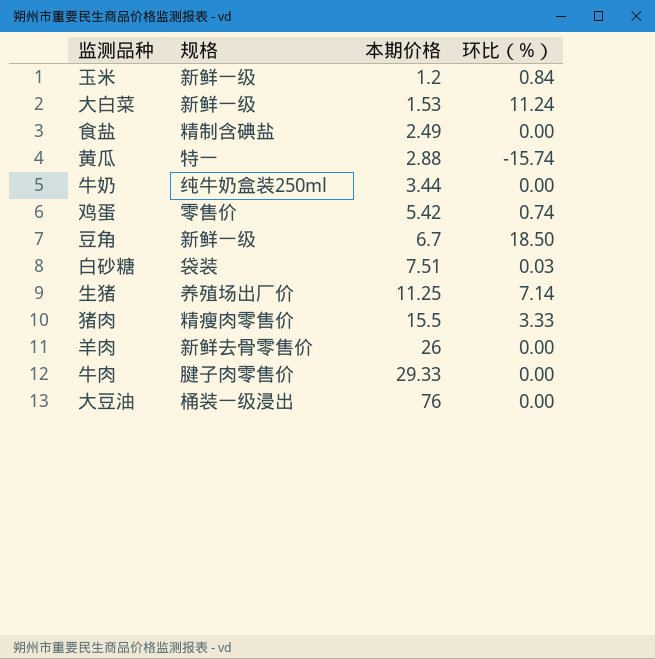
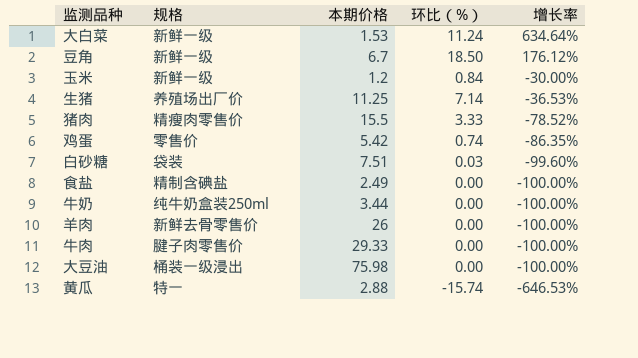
row order: 本期价格 ascending -> 增长率 descending
column 增长率 | formula: none -> ([环比（%）] - [本期价格]) / [本期价格]
大豆油 | 本期价格: 76 -> 75.98

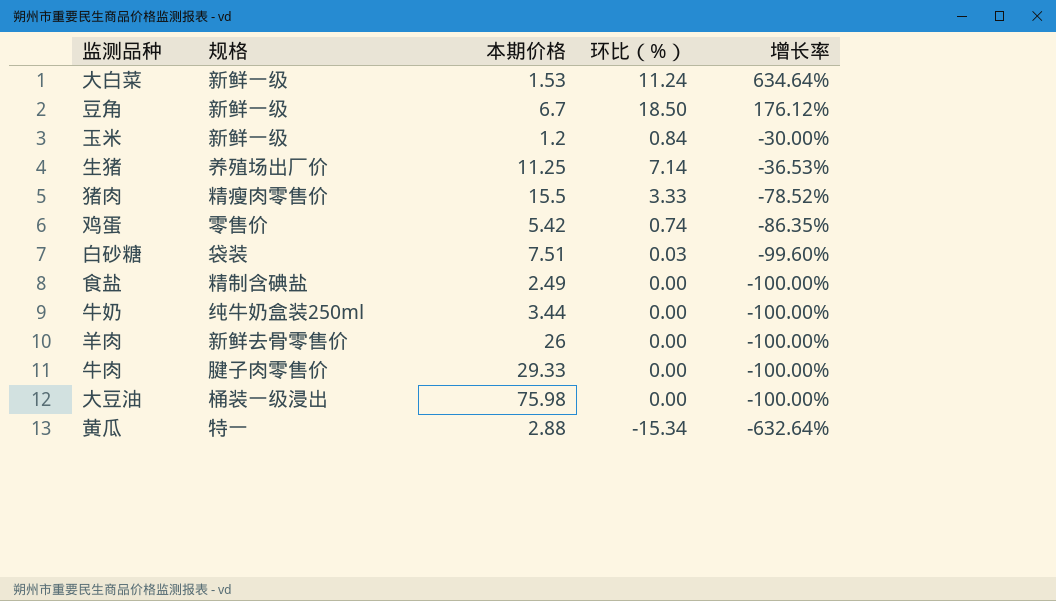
黄瓜 | 环比（%）: -15.74 -> -15.34
黄瓜 | 增长率: -646.53% -> -632.64%

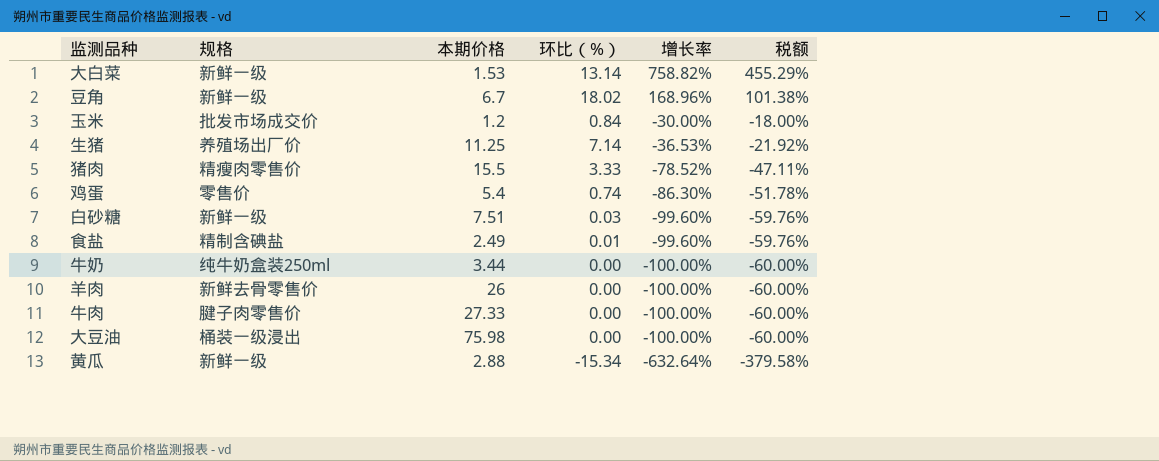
column 税额 | formula: none -> [增长率] * 0.6
大白菜 | 环比（%）: 11.24 -> 13.14
大白菜 | 增长率: 634.64% -> 758.82%
豆角 | 环比（%）: 18.50 -> 18.02
豆角 | 增长率: 176.12% -> 168.96%
玉米 | 规格: 新鲜一级 -> 批发市场成交价
鸡蛋 | 本期价格: 5.42 -> 5.4
鸡蛋 | 增长率: -86.35% -> -86.30%
白砂糖 | 规格: 袋装 -> 新鲜一级
食盐 | 环比（%）: 0.00 -> 0.01
食盐 | 增长率: -100.00% -> -99.60%
牛肉 | 本期价格: 29.33 -> 27.33
黄瓜 | 规格: 特一 -> 新鲜一级

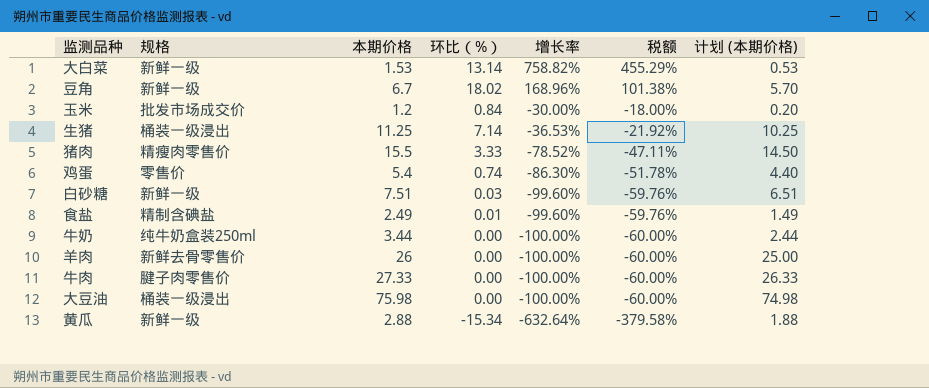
column 计划 (本期价格) | formula: none -> [本期价格] - 1
生猪 | 规格: 养殖场出厂价 -> 桶装一级浸出

